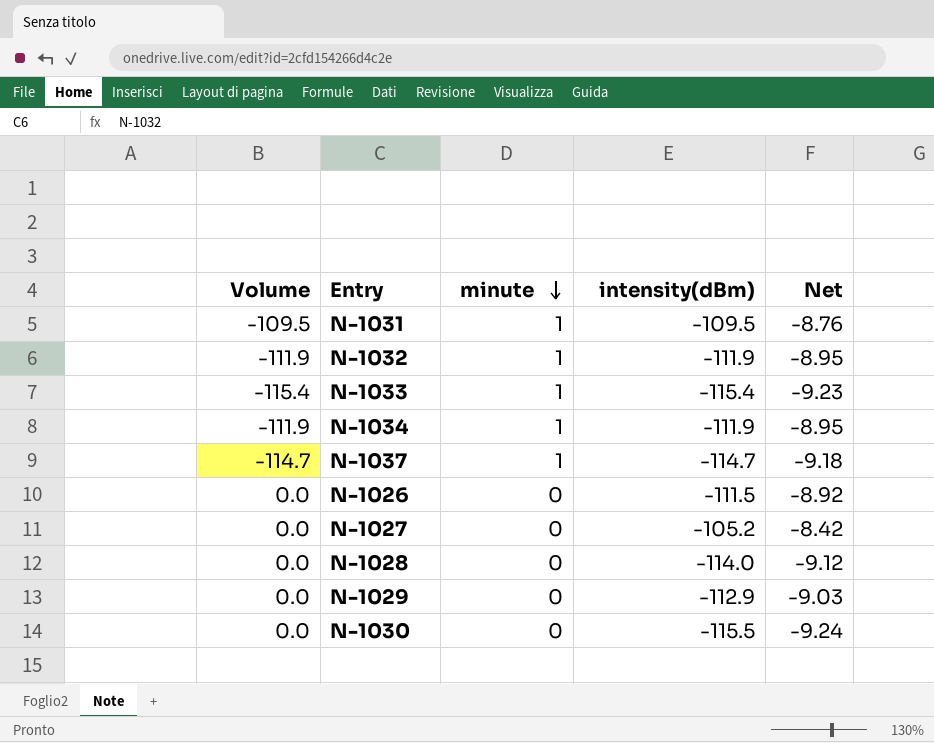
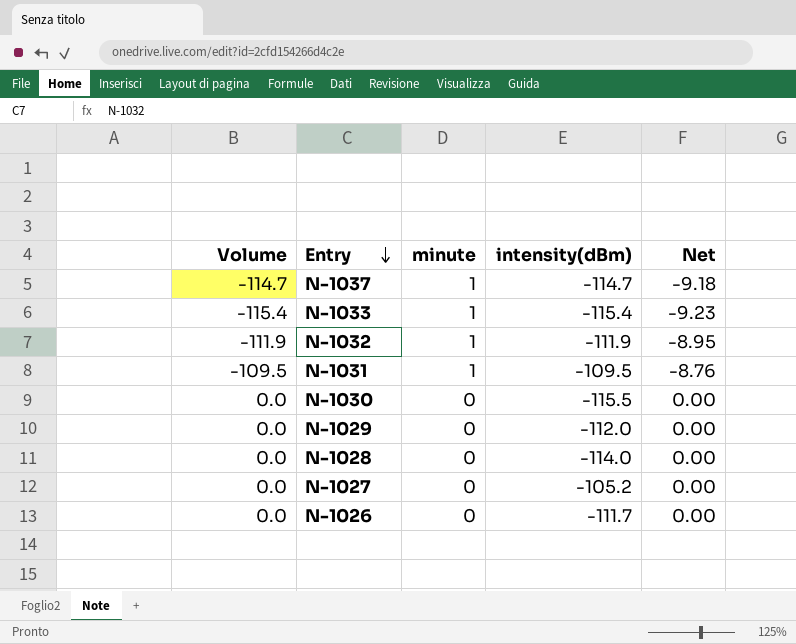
row order: minute descending -> Entry descending
column Net | formula: [intensity(dBm)] * 0.08 -> [Volume] * 0.08
row N-1034: -111.9 | 1 | -111.9 | -8.95 -> none
N-1029 | intensity(dBm): -112.9 -> -112.0
N-1026 | intensity(dBm): -111.5 -> -111.7

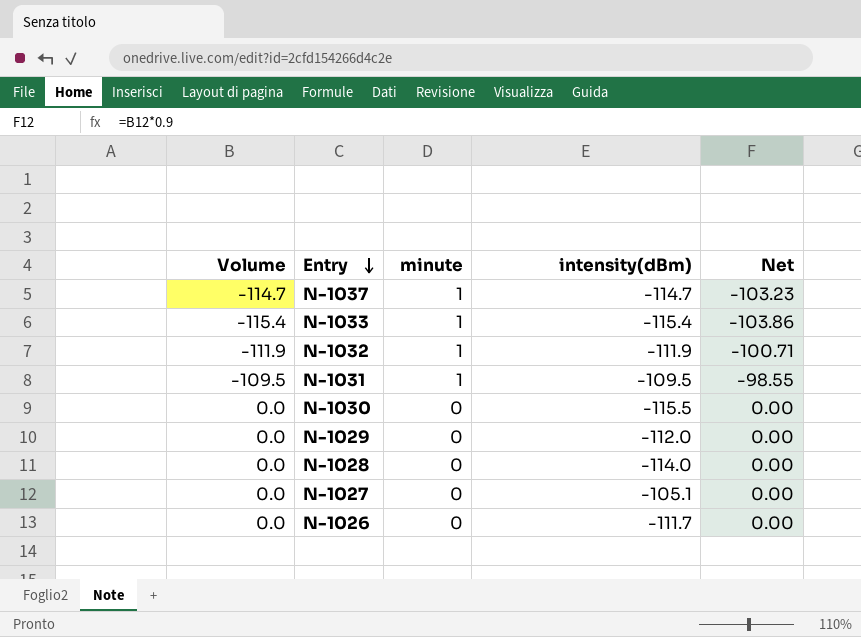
column Net | formula: [Volume] * 0.08 -> [Volume] * 0.9
N-1027 | intensity(dBm): -105.2 -> -105.1

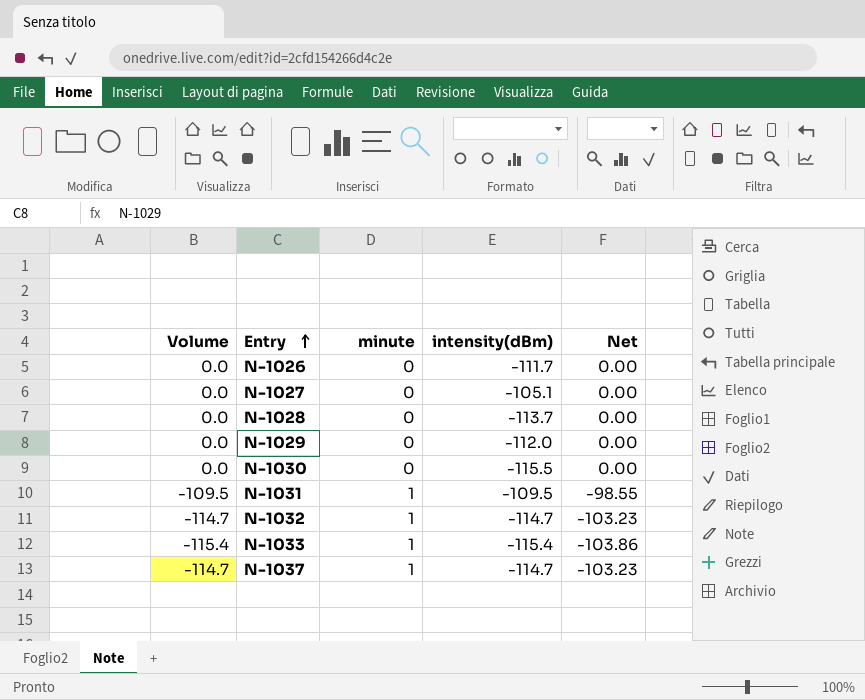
row order: Entry descending -> Entry ascending
N-1028 | intensity(dBm): -114.0 -> -113.7
N-1032 | Volume: -111.9 -> -114.7
N-1032 | intensity(dBm): -111.9 -> -114.7
N-1032 | Net: -100.71 -> -103.23

